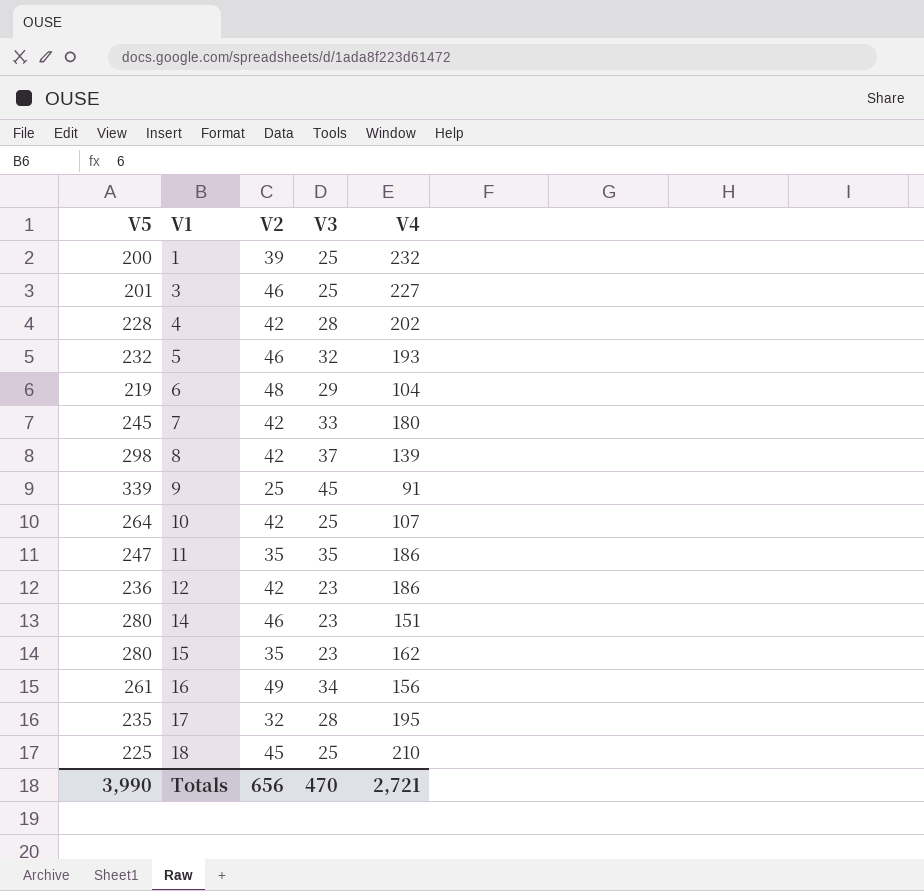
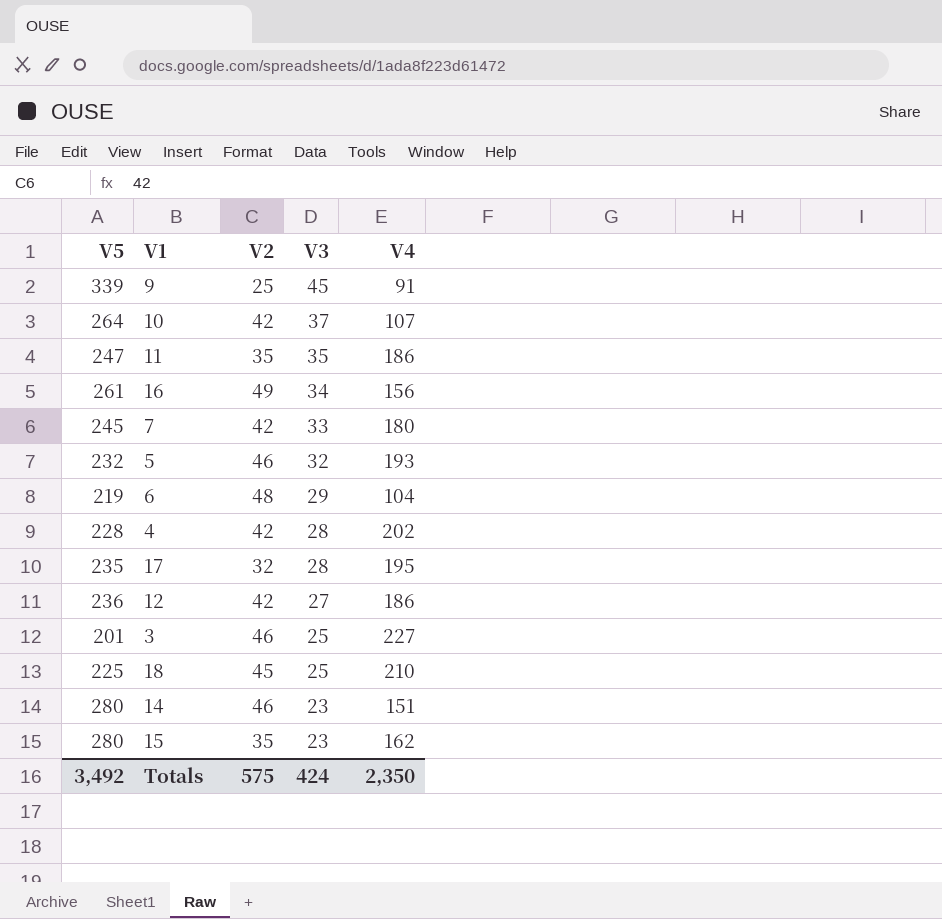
row order: V1 ascending -> V3 descending
row 1: 200 | 39 | 25 | 232 -> none
row 8: 298 | 42 | 37 | 139 -> none
10 | V3: 25 -> 37
12 | V3: 23 -> 27
Totals | V5: 3,990 -> 3,492
Totals | V2: 656 -> 575
Totals | V3: 470 -> 424
Totals | V4: 2,721 -> 2,350

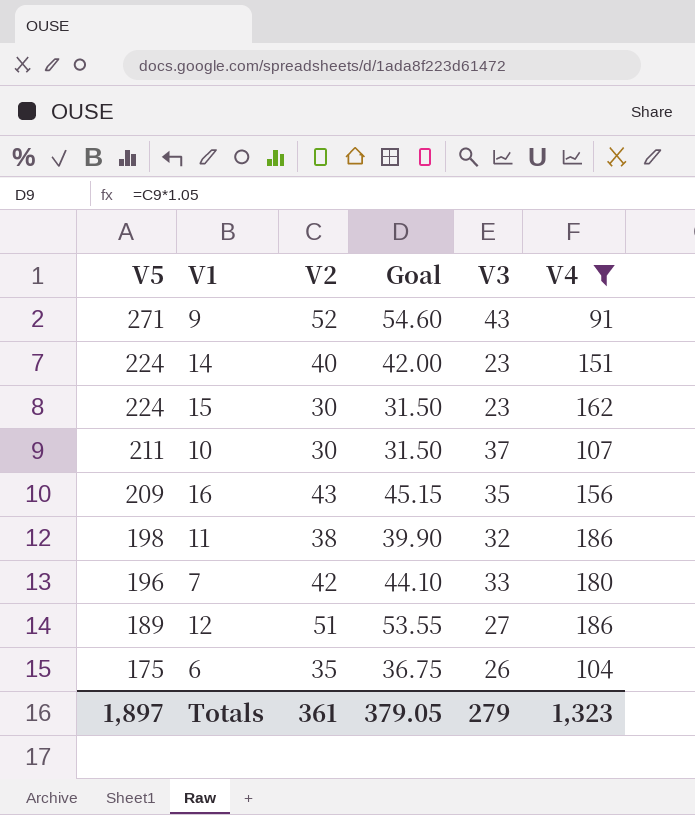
filter: none -> V4 <= 186
row order: V3 descending -> V5 descending
column Goal | formula: none -> [V2] * 1.05
9 | V5: 339 -> 271
9 | V2: 25 -> 52
9 | V3: 45 -> 43
14 | V5: 280 -> 224
14 | V2: 46 -> 40
15 | V5: 280 -> 224
15 | V2: 35 -> 30
10 | V5: 264 -> 211
10 | V2: 42 -> 30
16 | V5: 261 -> 209
16 | V2: 49 -> 43
16 | V3: 34 -> 35
11 | V5: 247 -> 198
11 | V2: 35 -> 38
11 | V3: 35 -> 32
7 | V5: 245 -> 196
12 | V5: 236 -> 189
12 | V2: 42 -> 51
6 | V5: 219 -> 175
6 | V2: 48 -> 35
6 | V3: 29 -> 26
Totals | V5: 3,492 -> 1,897
Totals | V2: 575 -> 361
Totals | V3: 424 -> 279
Totals | V4: 2,350 -> 1,323

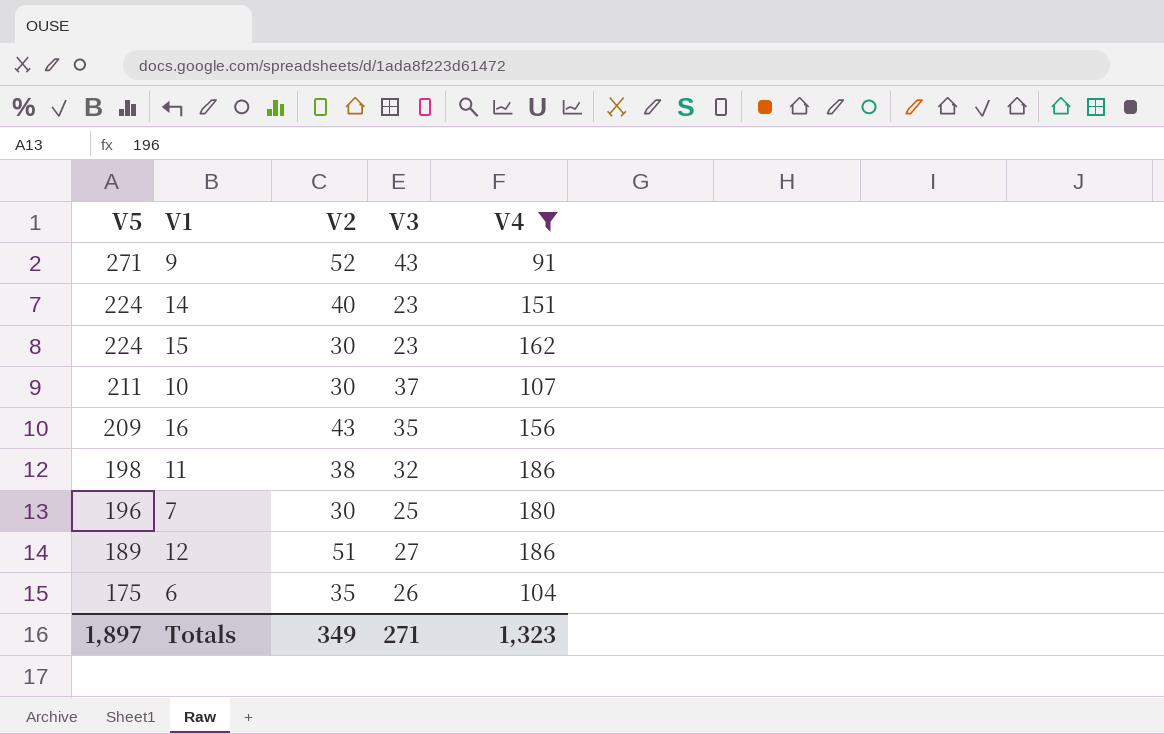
column Goal | formula: [V2] * 1.05 -> none
7 | V2: 42 -> 30
7 | V3: 33 -> 25
Totals | V2: 361 -> 349
Totals | V3: 279 -> 271

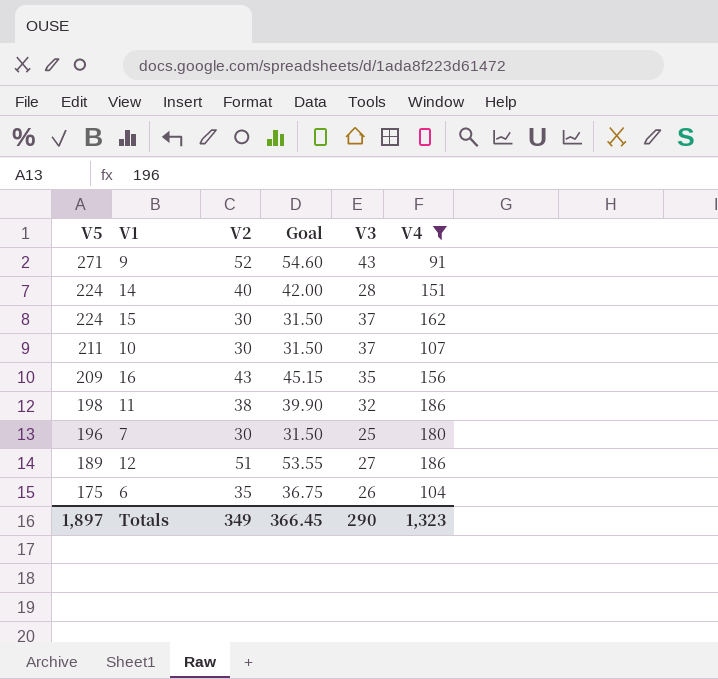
column Goal | formula: none -> [V2] * 1.05
14 | V3: 23 -> 28
15 | V3: 23 -> 37
Totals | V3: 271 -> 290

